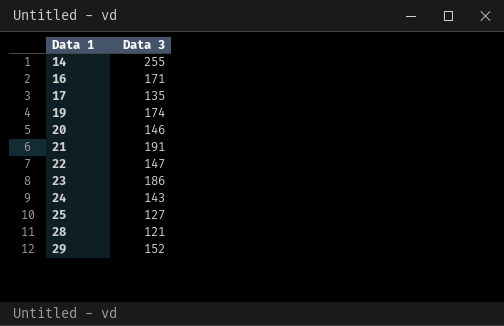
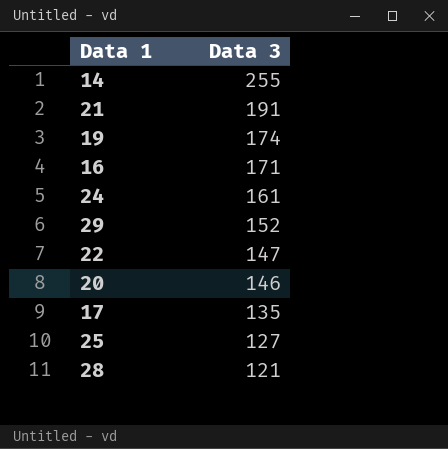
row order: Data 1 ascending -> Data 3 descending
row 23: 186 -> none
24 | Data 3: 143 -> 161

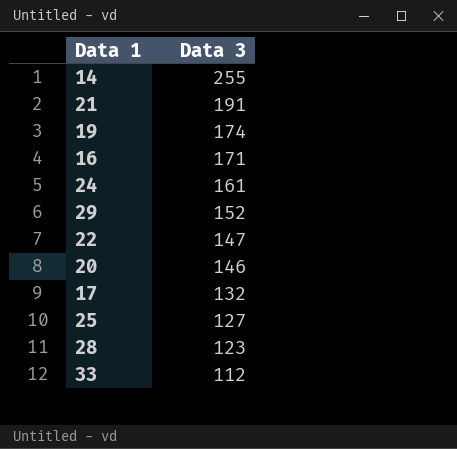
17 | Data 3: 135 -> 132
28 | Data 3: 121 -> 123
row 33: none -> 112

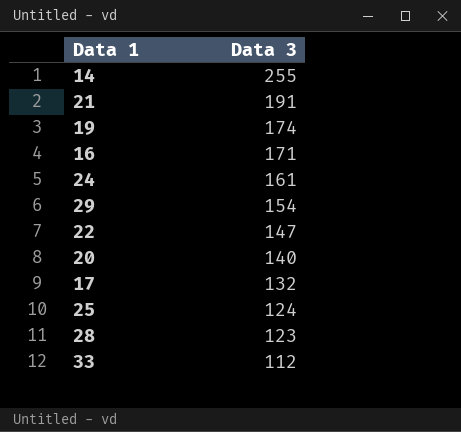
29 | Data 3: 152 -> 154
20 | Data 3: 146 -> 140
25 | Data 3: 127 -> 124

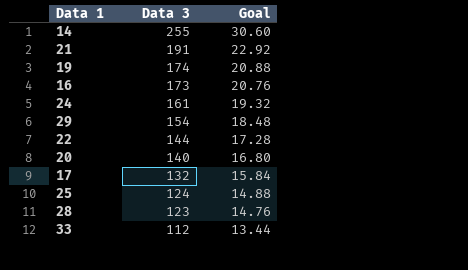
column Goal | formula: none -> [Data 3] * 0.12
16 | Data 3: 171 -> 173
22 | Data 3: 147 -> 144

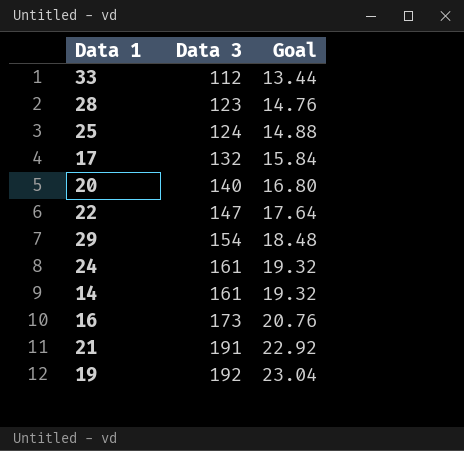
row order: Data 3 descending -> Data 3 ascending
22 | Data 3: 144 -> 147
22 | Goal: 17.28 -> 17.64
14 | Data 3: 255 -> 161
14 | Goal: 30.60 -> 19.32
19 | Data 3: 174 -> 192
19 | Goal: 20.88 -> 23.04

